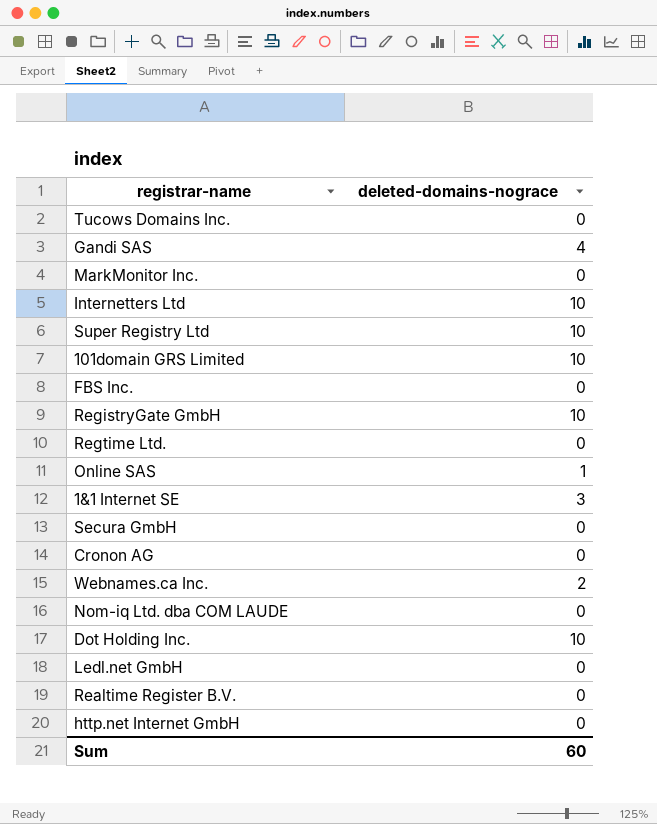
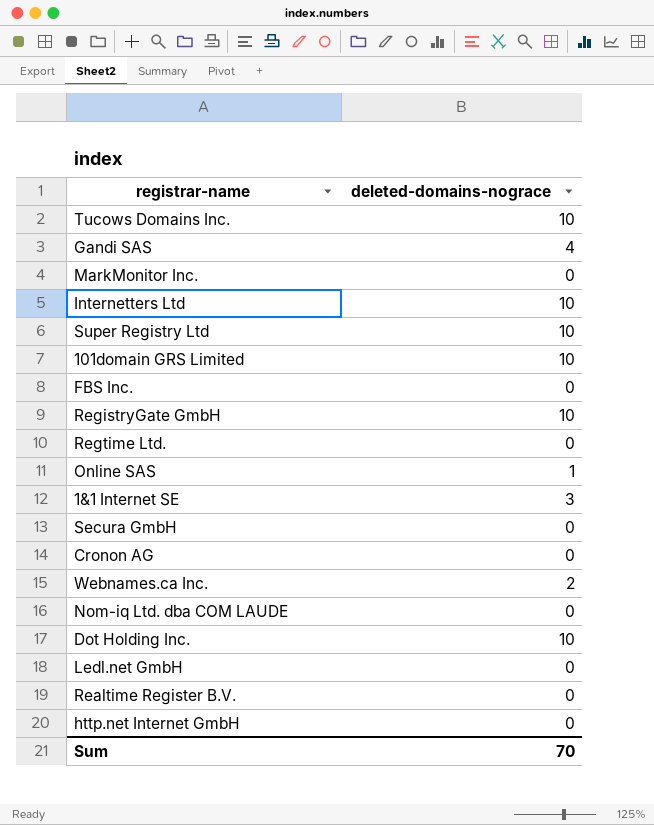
Tucows Domains Inc. | deleted-domains-nograce: 0 -> 10
Sum | deleted-domains-nograce: 60 -> 70

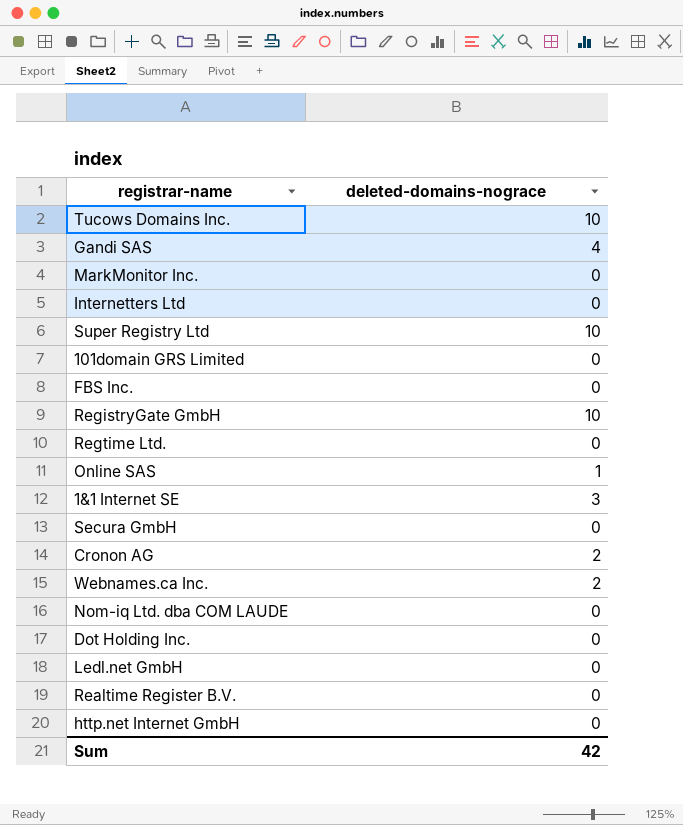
Internetters Ltd | deleted-domains-nograce: 10 -> 0
101domain GRS Limited | deleted-domains-nograce: 10 -> 0
Cronon AG | deleted-domains-nograce: 0 -> 2
Dot Holding Inc. | deleted-domains-nograce: 10 -> 0
Sum | deleted-domains-nograce: 70 -> 42

